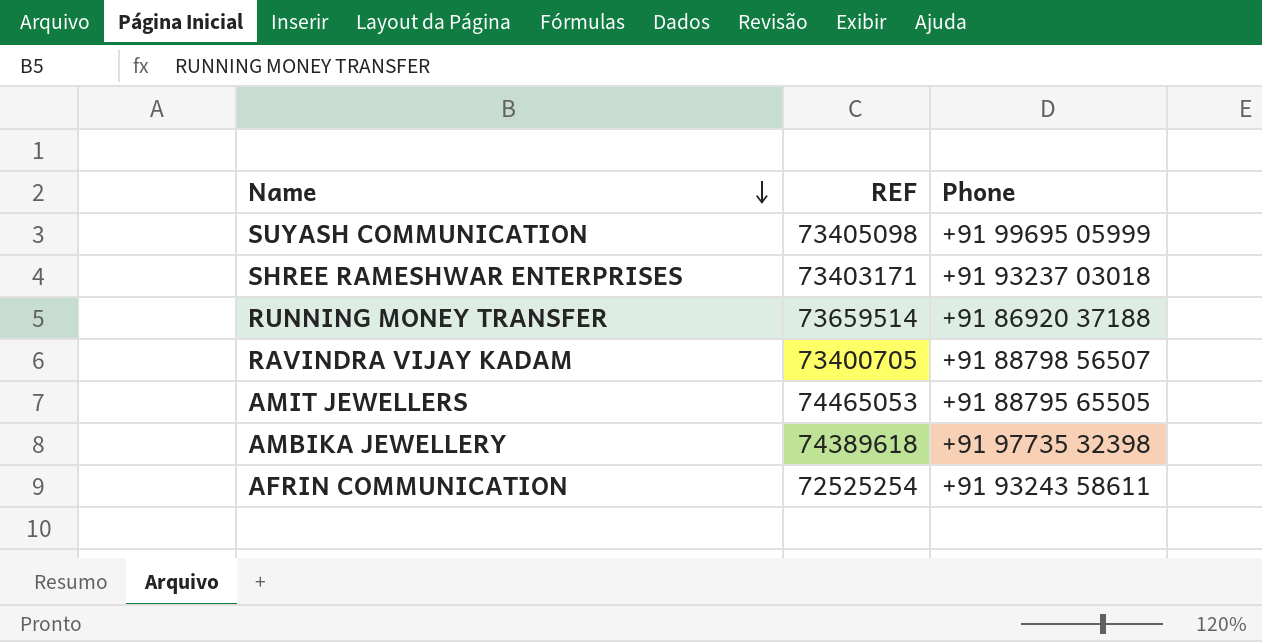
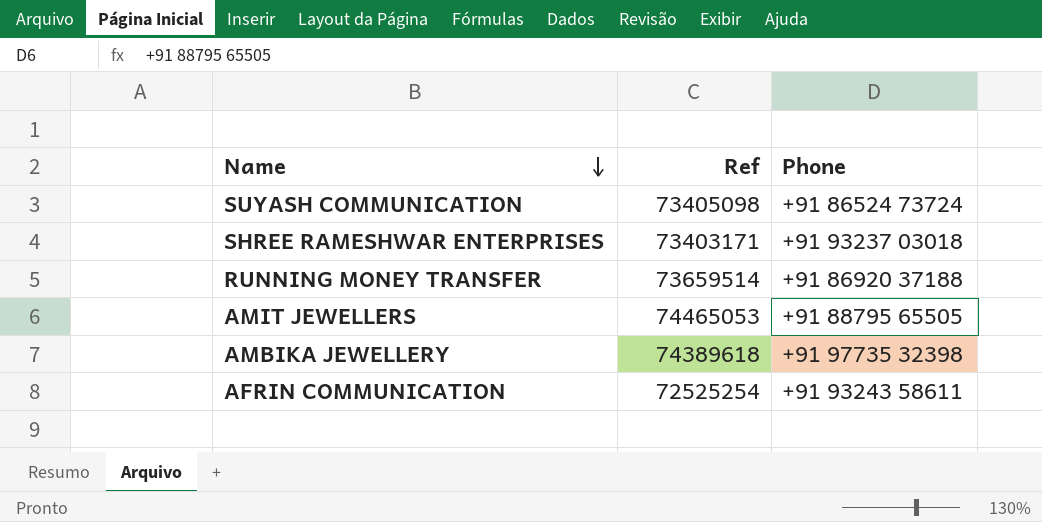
column name: REF -> Ref
row RAVINDRA VIJAY KADAM: 73400705 | +91 88798 56507 -> none
SUYASH COMMUNICATION | Phone: +91 99695 05999 -> +91 86524 73724

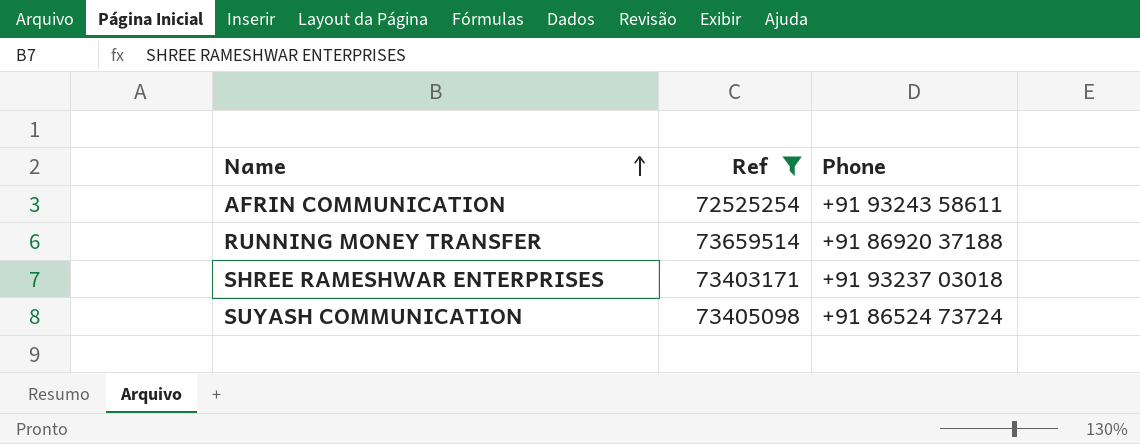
filter: none -> Ref <= 73659514
row order: Name descending -> Name ascending

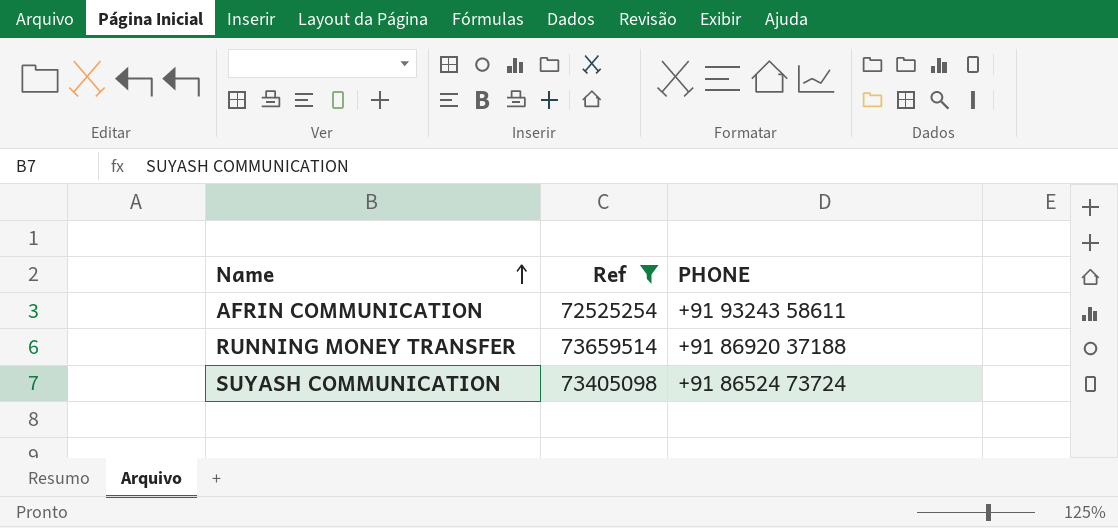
column name: Phone -> PHONE
row SHREE RAMESHWAR ENTERPRISES: 73403171 | +91 93237 03018 -> none

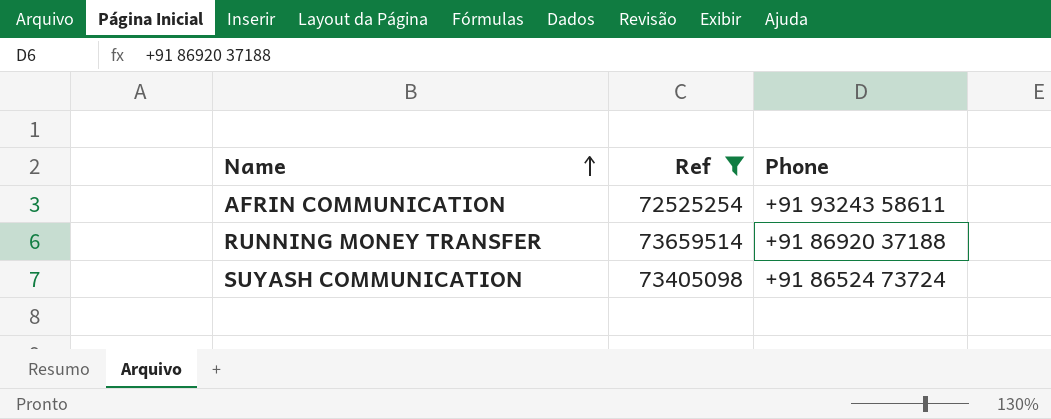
column name: PHONE -> Phone

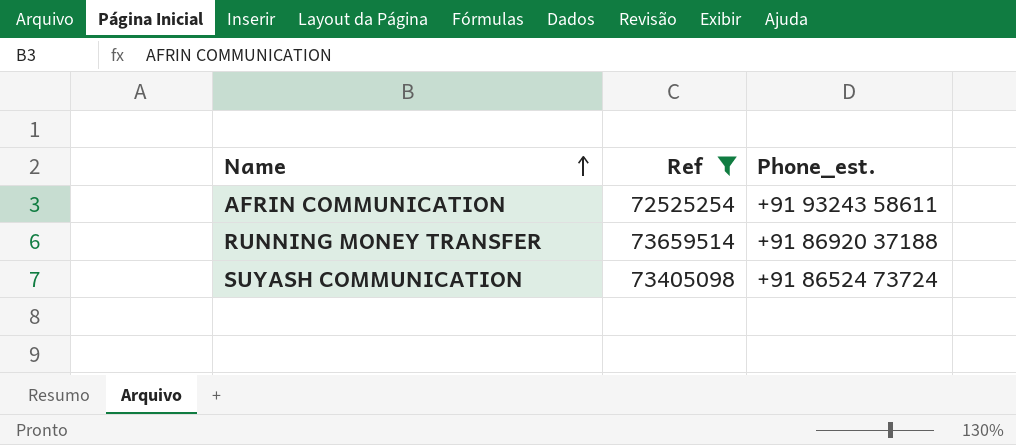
column name: Phone -> Phone_est.

